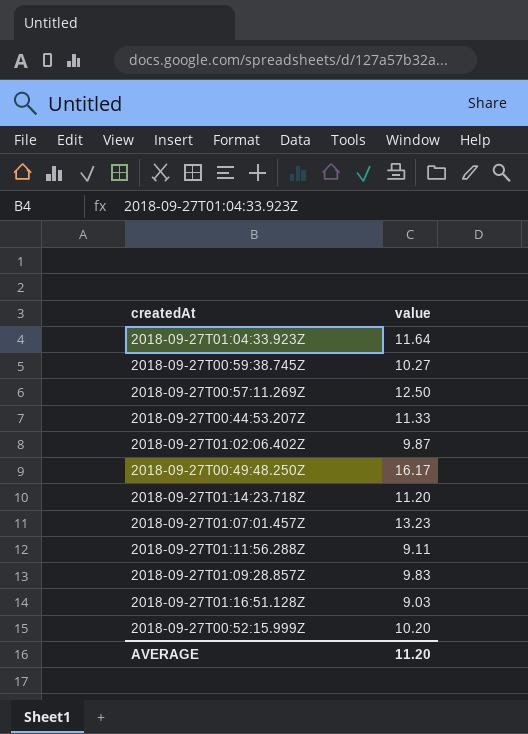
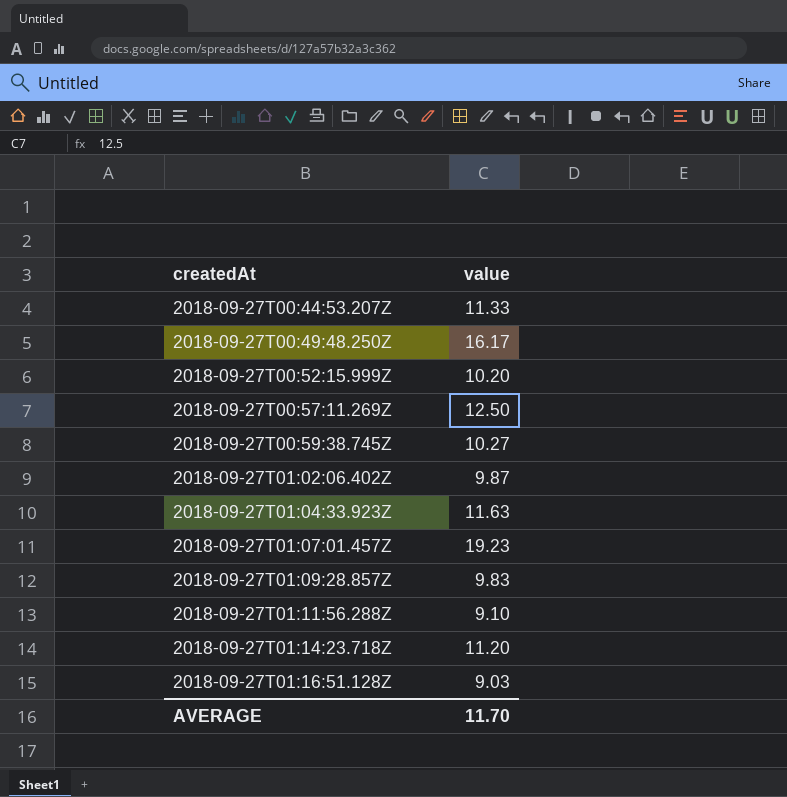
row order: none -> createdAt ascending
2018-09-27T01:04:33.923Z | value: 11.64 -> 11.63
2018-09-27T01:07:01.457Z | value: 13.23 -> 19.23
2018-09-27T01:11:56.288Z | value: 9.11 -> 9.10
AVERAGE | value: 11.20 -> 11.70

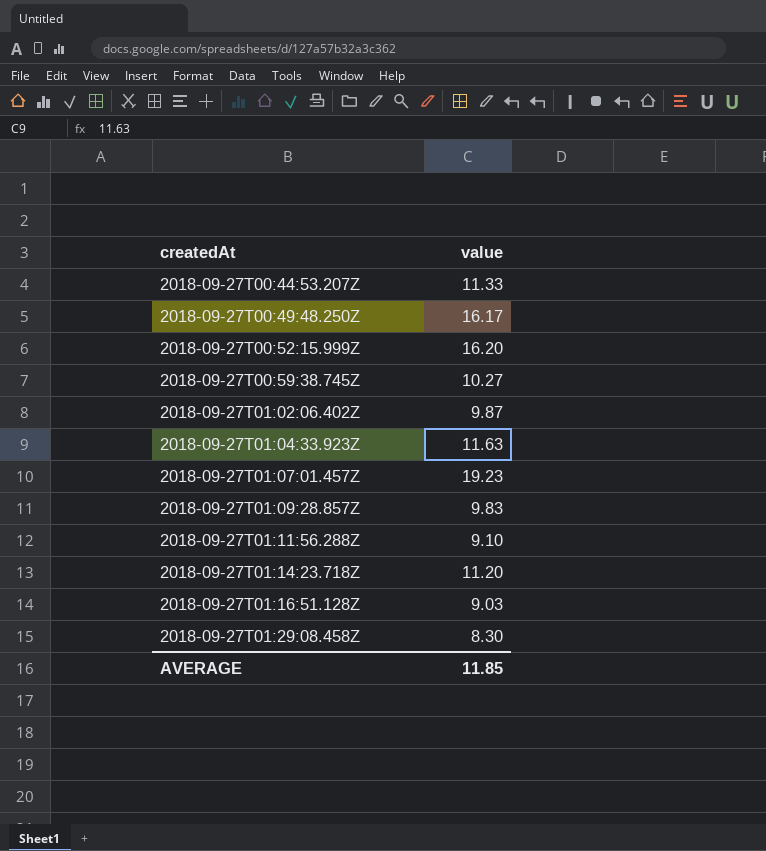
row 2018-09-27T00:57:11.269Z: 12.50 -> none
2018-09-27T00:52:15.999Z | value: 10.20 -> 16.20
row 2018-09-27T01:29:08.458Z: none -> 8.30
AVERAGE | value: 11.70 -> 11.85

